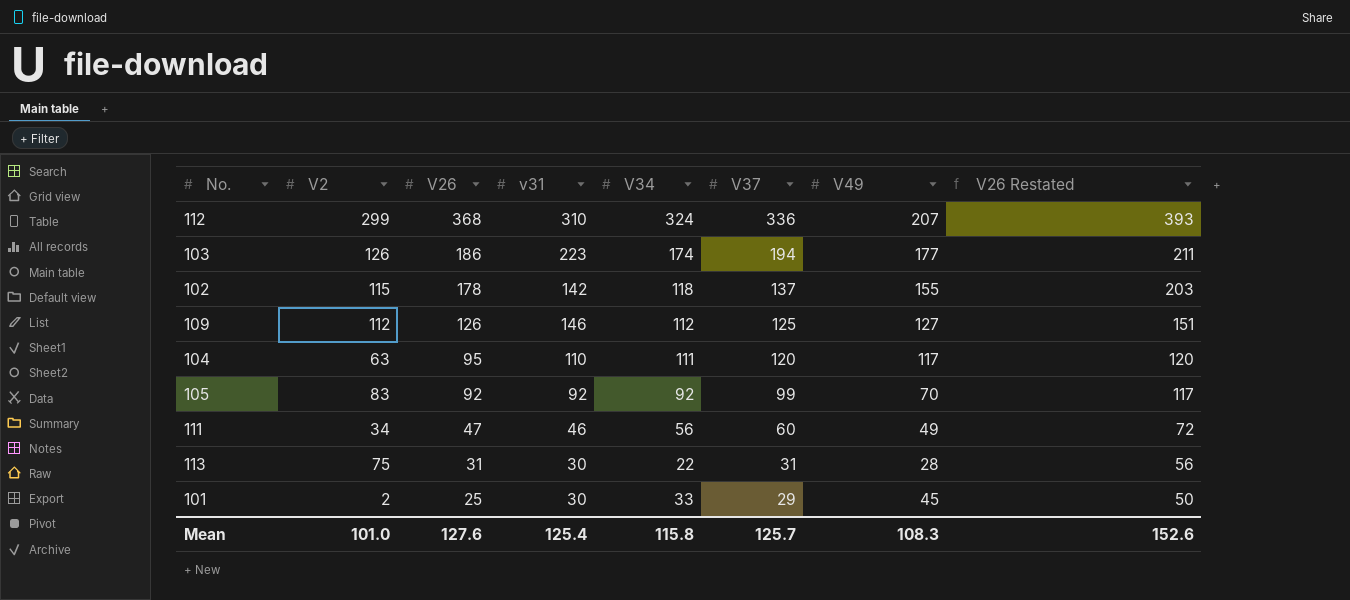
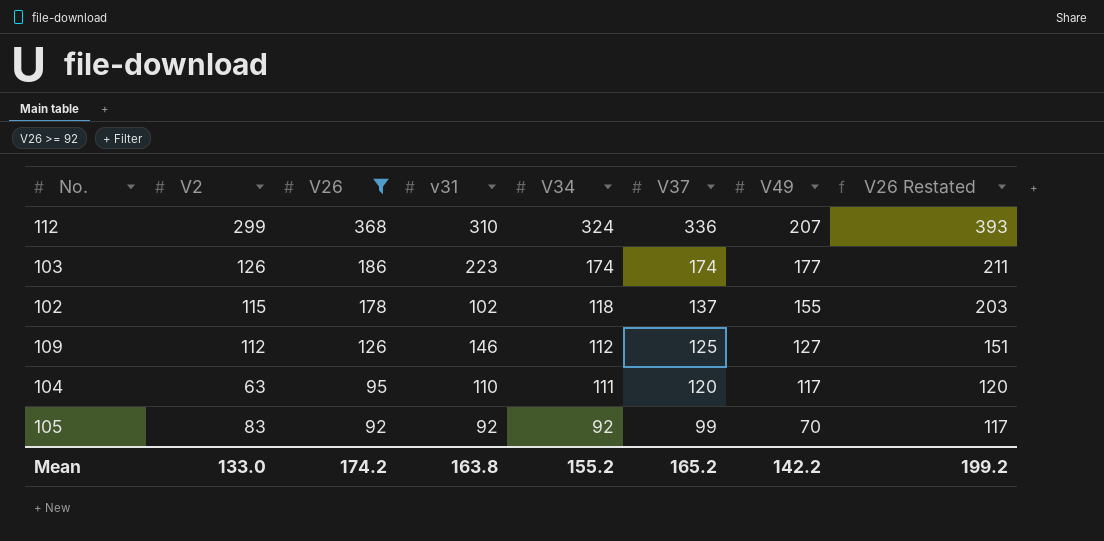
filter: none -> V26 >= 92
103 | V37: 194 -> 174
102 | v31: 142 -> 102
Mean | V2: 101.0 -> 133.0
Mean | V26: 127.6 -> 174.2
Mean | v31: 125.4 -> 163.8
Mean | V34: 115.8 -> 155.2
Mean | V37: 125.7 -> 165.2
Mean | V49: 108.3 -> 142.2
Mean | V26 Restated: 152.6 -> 199.2

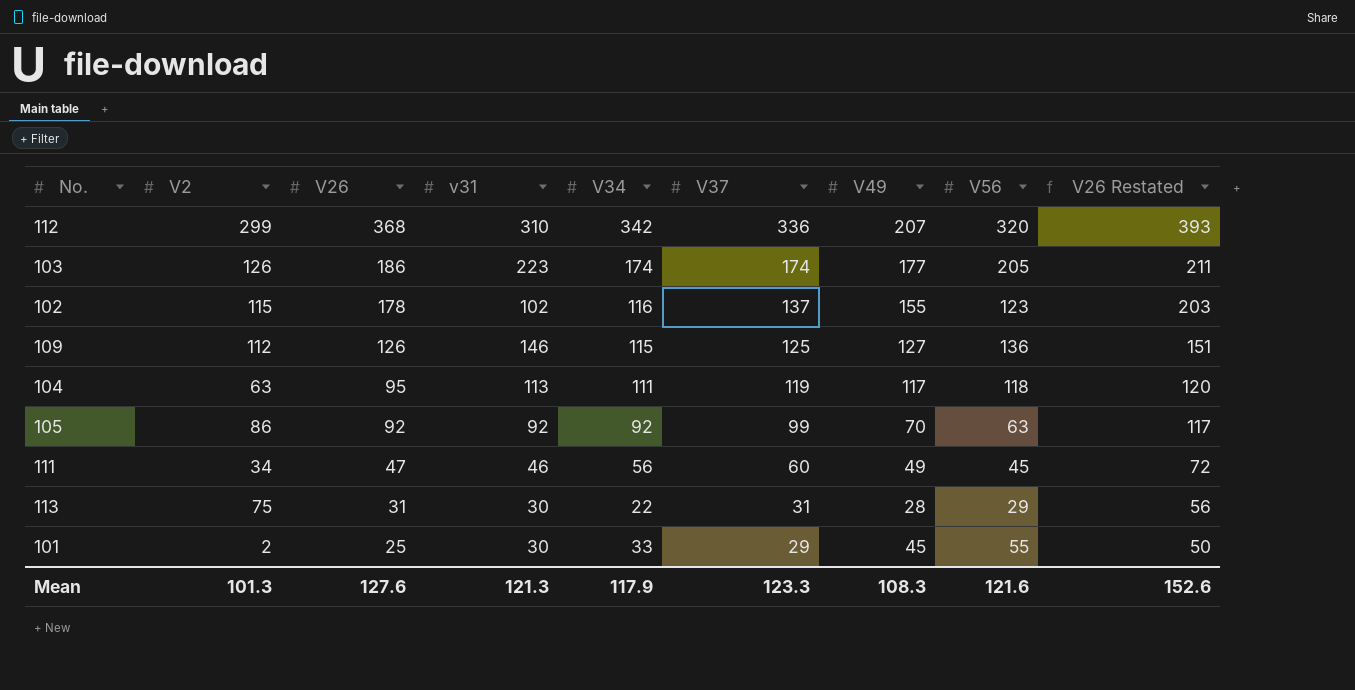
filter: V26 >= 92 -> none
column V56 | position: none -> 8
112 | V34: 324 -> 342
102 | V34: 118 -> 116
109 | V34: 112 -> 115
104 | v31: 110 -> 113
104 | V37: 120 -> 119
105 | V2: 83 -> 86
Mean | V2: 133.0 -> 101.3
Mean | V26: 174.2 -> 127.6
Mean | v31: 163.8 -> 121.3
Mean | V34: 155.2 -> 117.9
Mean | V37: 165.2 -> 123.3
Mean | V49: 142.2 -> 108.3
Mean | V26 Restated: 199.2 -> 152.6

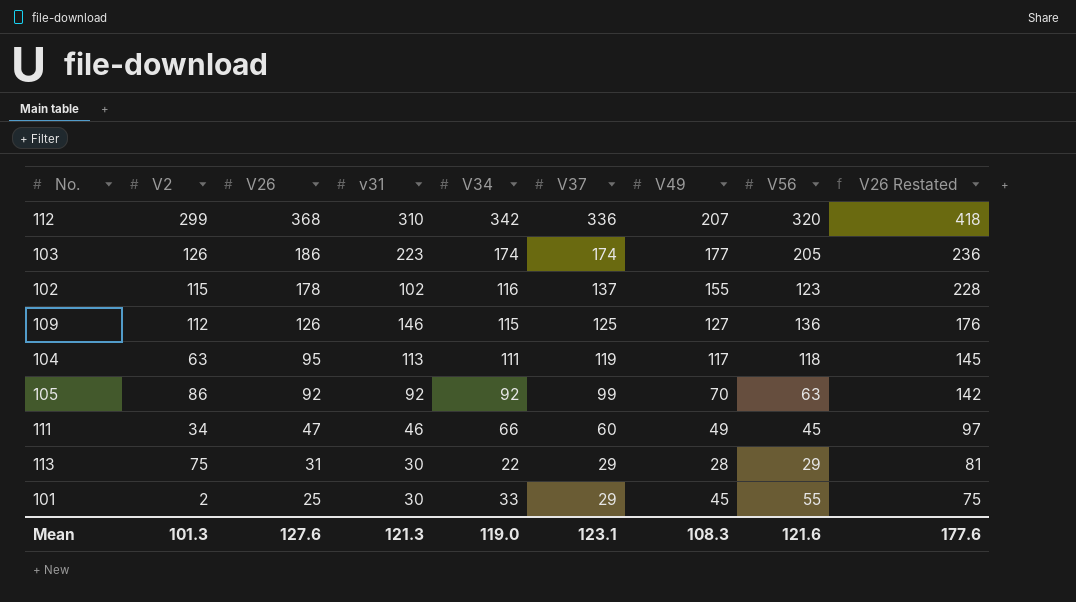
column V26 Restated | formula: [V26] + 25 -> [V26] + 50
111 | V34: 56 -> 66
113 | V37: 31 -> 29
Mean | V34: 117.9 -> 119.0
Mean | V37: 123.3 -> 123.1
Mean | V26 Restated: 152.6 -> 177.6

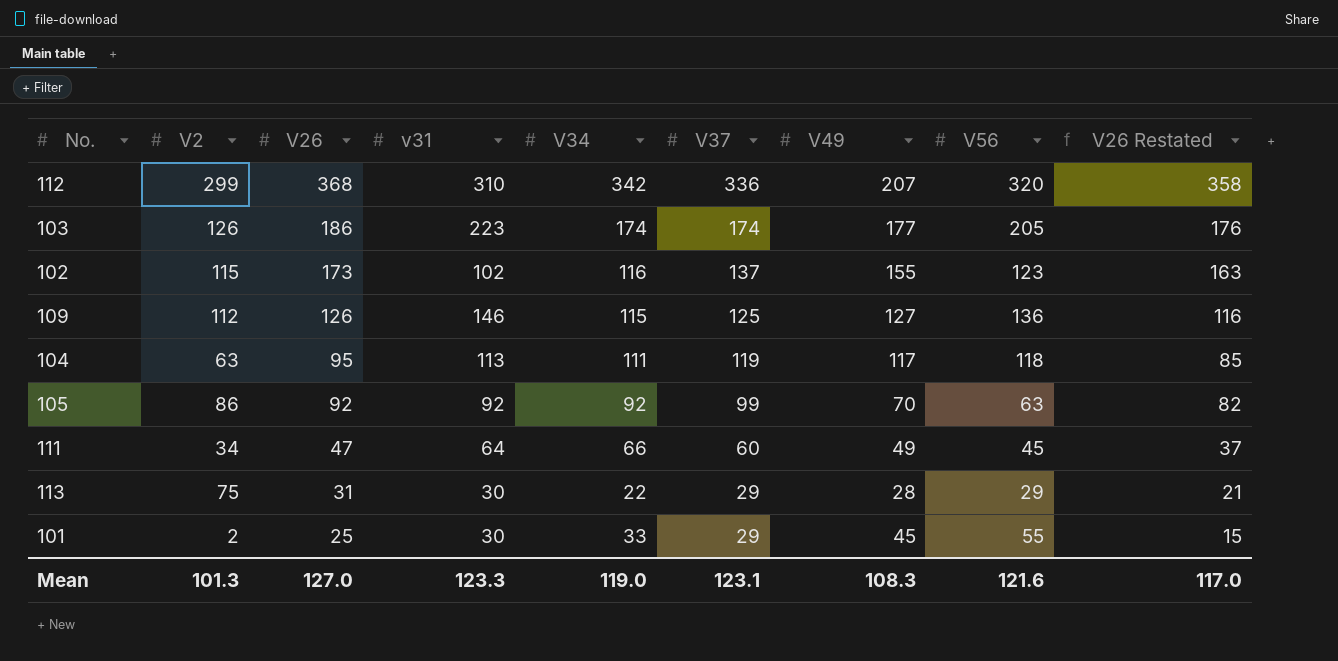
column V26 Restated | formula: [V26] + 50 -> [V26] - 10
102 | V26: 178 -> 173
111 | v31: 46 -> 64
Mean | V26: 127.6 -> 127.0
Mean | v31: 121.3 -> 123.3
Mean | V26 Restated: 177.6 -> 117.0

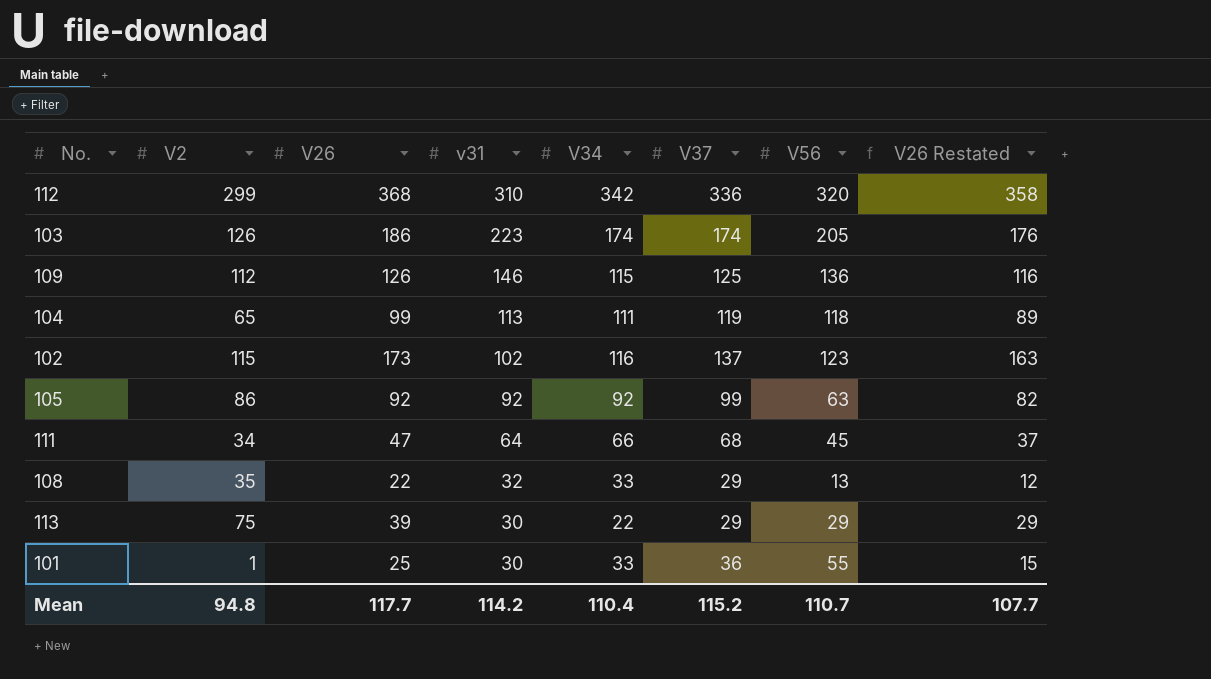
row order: V26 descending -> v31 descending
column V49 | position: 7 -> none
104 | V2: 63 -> 65
104 | V26: 95 -> 99
104 | V26 Restated: 85 -> 89
111 | V37: 60 -> 68
row 108: none -> 35 | 22 | 32 | 33 | 29 | 13 | 12
113 | V26: 31 -> 39
113 | V26 Restated: 21 -> 29
101 | V2: 2 -> 1
101 | V37: 29 -> 36
Mean | V2: 101.3 -> 94.8
Mean | V26: 127.0 -> 117.7
Mean | v31: 123.3 -> 114.2
Mean | V34: 119.0 -> 110.4
Mean | V37: 123.1 -> 115.2
Mean | V56: 121.6 -> 110.7
Mean | V26 Restated: 117.0 -> 107.7

